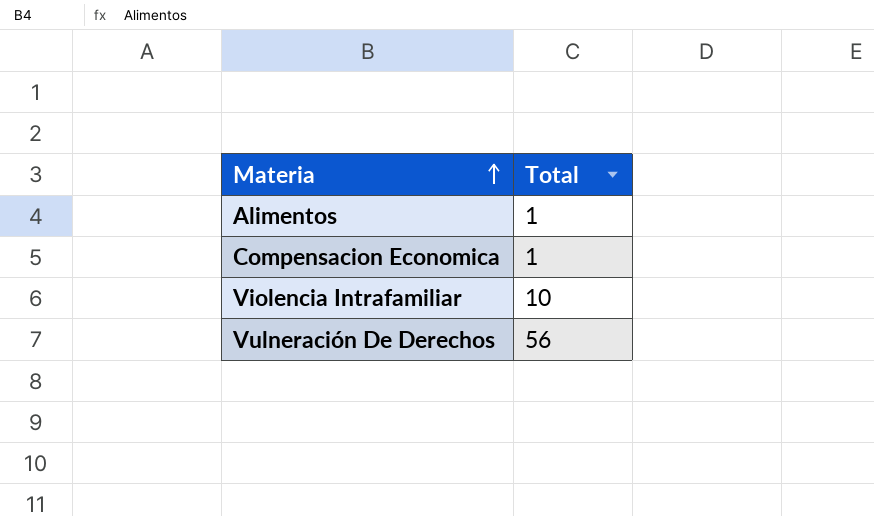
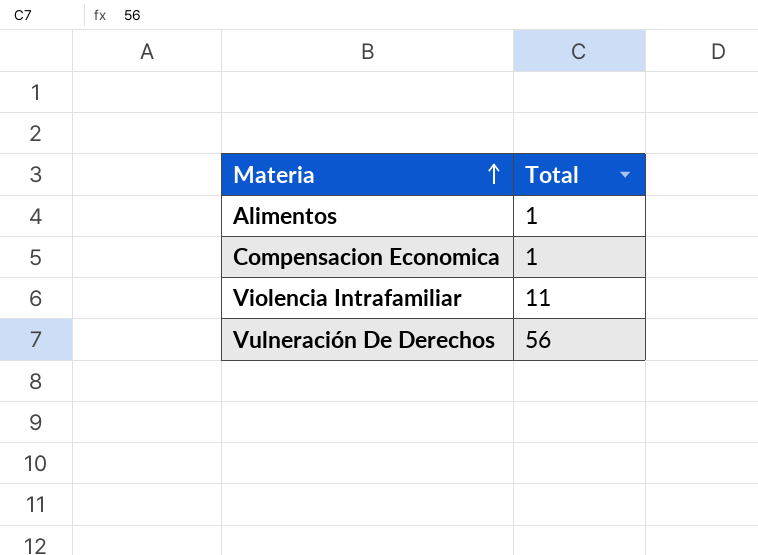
Violencia Intrafamiliar | Total: 10 -> 11

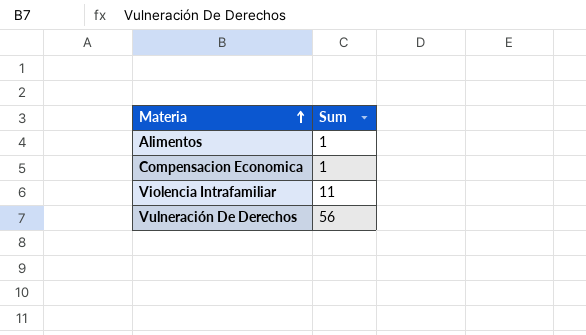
column name: Total -> Sum

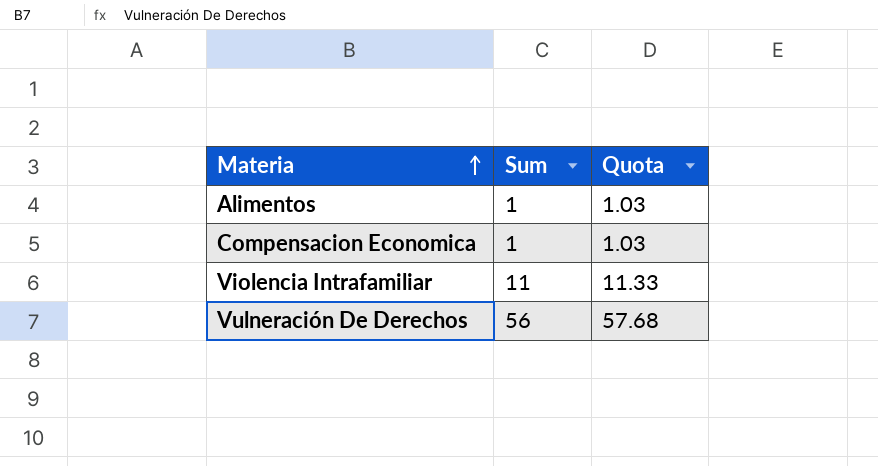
column Quota | formula: none -> [Sum] * 1.03

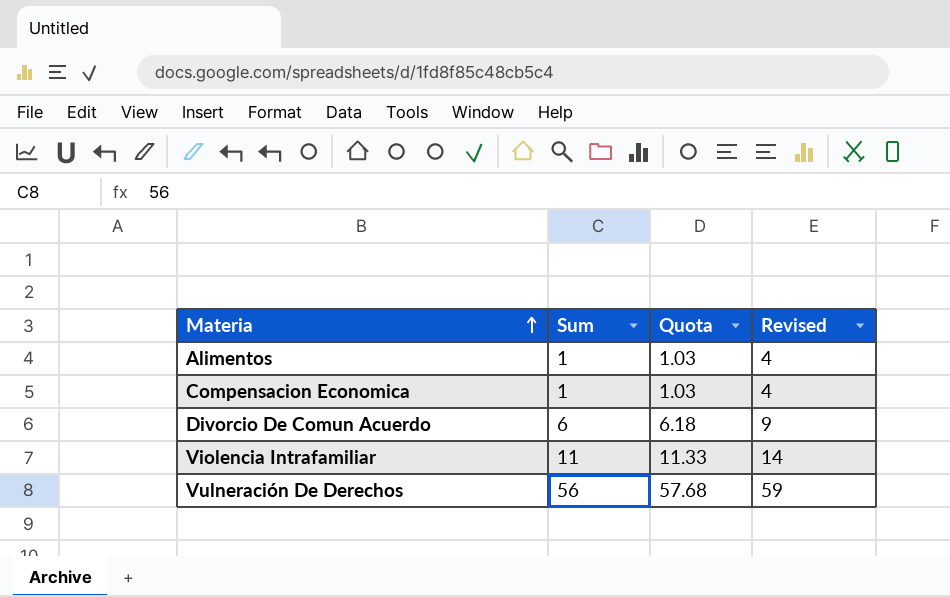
column Revised | formula: none -> [Sum] + 3
row Divorcio De Comun Acuerdo: none -> 6 | 6.18 | 9

